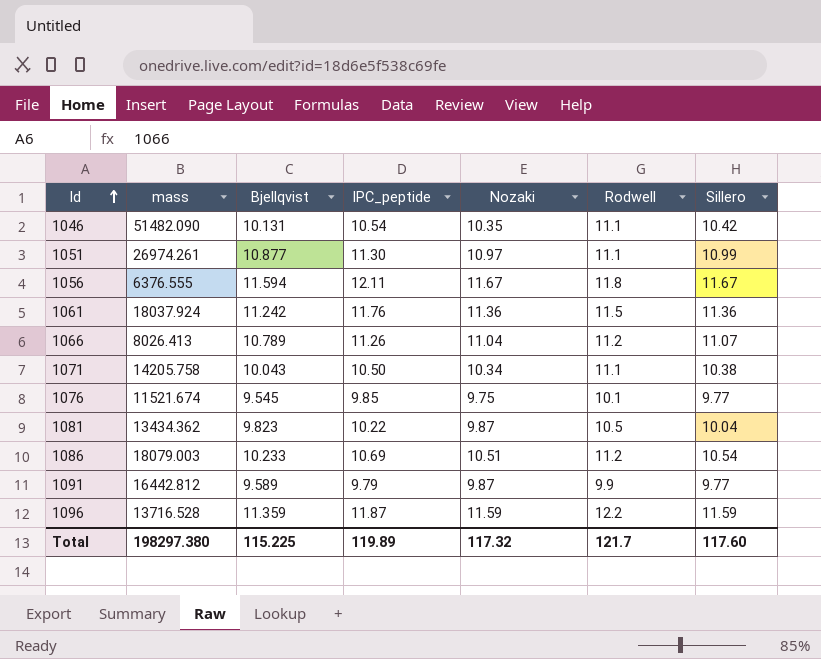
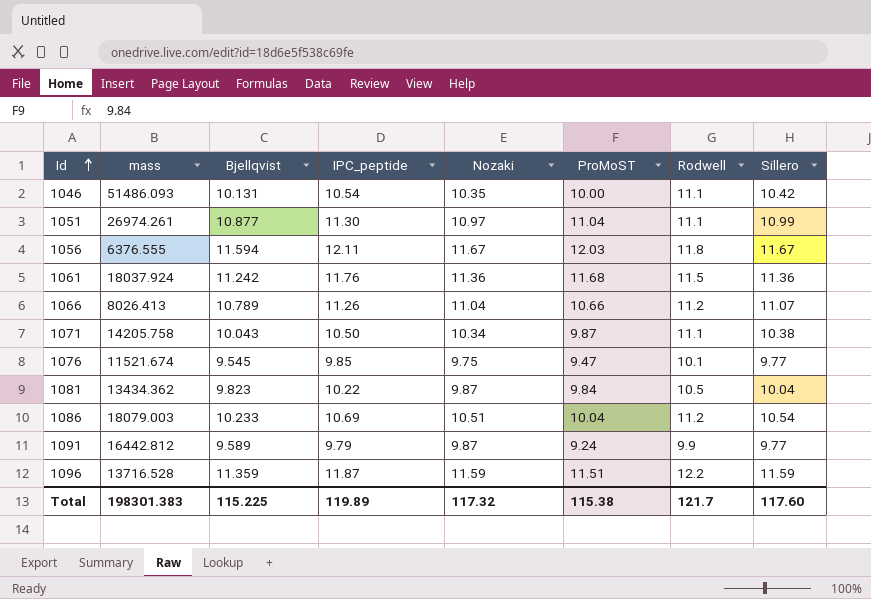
column ProMoST | position: none -> 6
1046 | mass: 51482.090 -> 51486.093
Total | mass: 198297.380 -> 198301.383

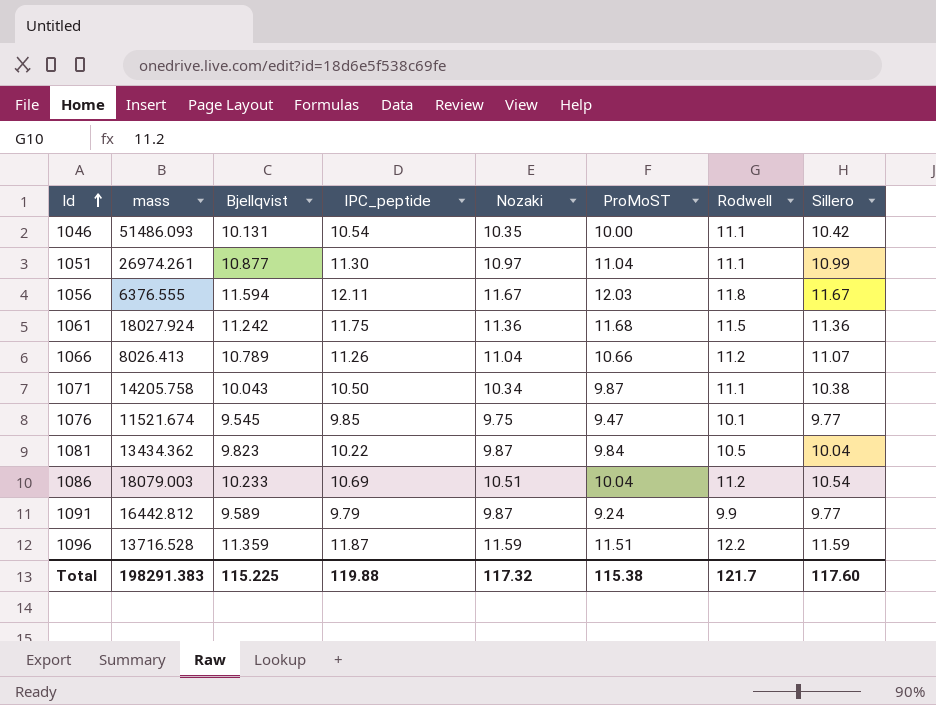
1061 | mass: 18037.924 -> 18027.924
1061 | IPC_peptide: 11.76 -> 11.75
Total | mass: 198301.383 -> 198291.383
Total | IPC_peptide: 119.89 -> 119.88

